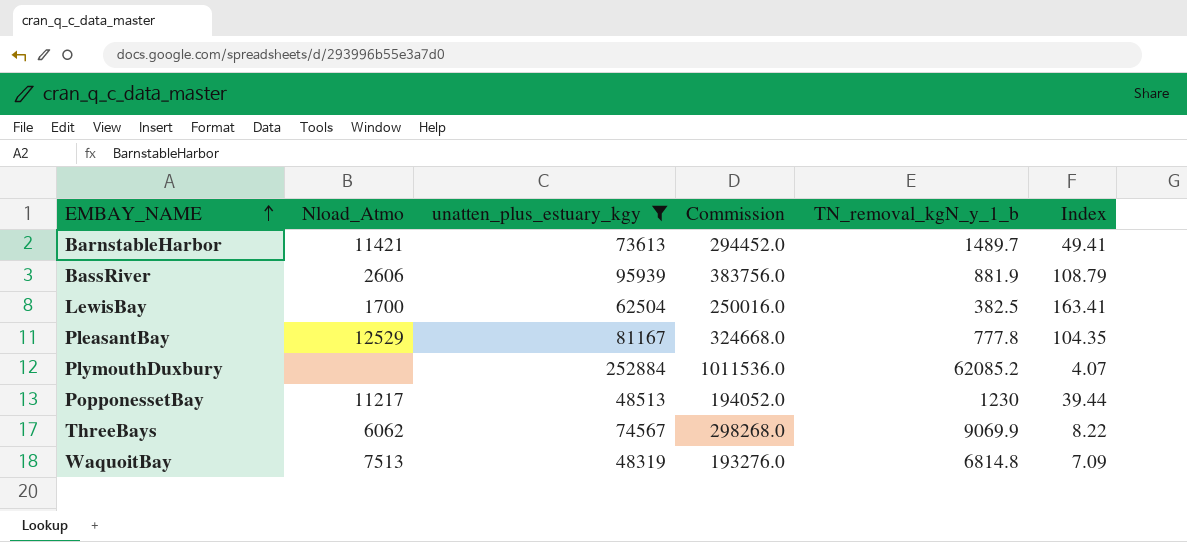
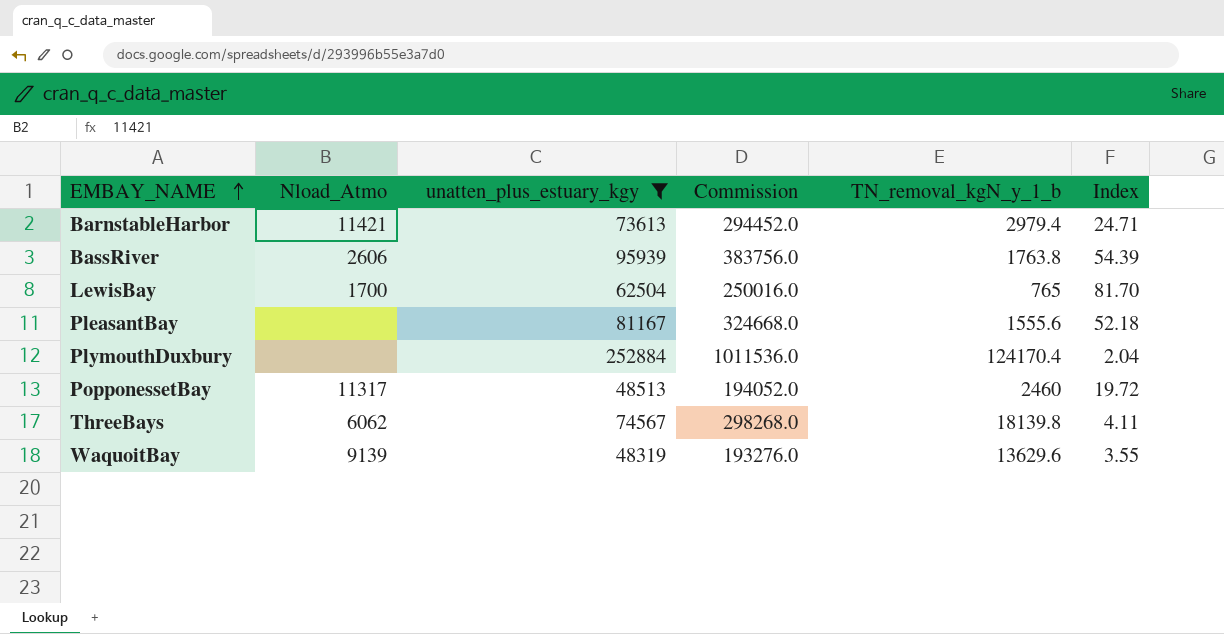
BarnstableHarbor | TN_removal_kgN_y_1_b: 1489.7 -> 2979.4
BarnstableHarbor | Index: 49.41 -> 24.71
BassRiver | TN_removal_kgN_y_1_b: 881.9 -> 1763.8
BassRiver | Index: 108.79 -> 54.39
LewisBay | TN_removal_kgN_y_1_b: 382.5 -> 765
LewisBay | Index: 163.41 -> 81.70
PleasantBay | Nload_Atmo: 12529 -> none
PleasantBay | TN_removal_kgN_y_1_b: 777.8 -> 1555.6
PleasantBay | Index: 104.35 -> 52.18
PlymouthDuxbury | TN_removal_kgN_y_1_b: 62085.2 -> 124170.4
PlymouthDuxbury | Index: 4.07 -> 2.04
PopponessetBay | Nload_Atmo: 11217 -> 11317
PopponessetBay | TN_removal_kgN_y_1_b: 1230 -> 2460
PopponessetBay | Index: 39.44 -> 19.72
ThreeBays | TN_removal_kgN_y_1_b: 9069.9 -> 18139.8
ThreeBays | Index: 8.22 -> 4.11
WaquoitBay | Nload_Atmo: 7513 -> 9139
WaquoitBay | TN_removal_kgN_y_1_b: 6814.8 -> 13629.6
WaquoitBay | Index: 7.09 -> 3.55

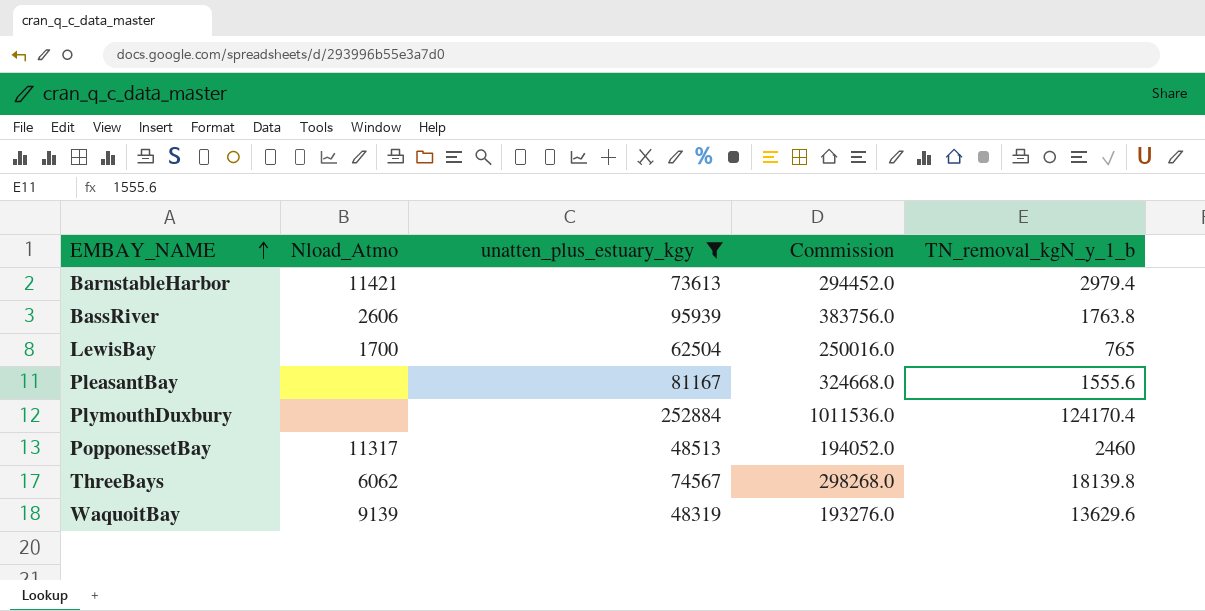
column Index | formula: [unatten_plus_estuary_kgy] / [TN_removal_kgN_y_1_b] -> none

